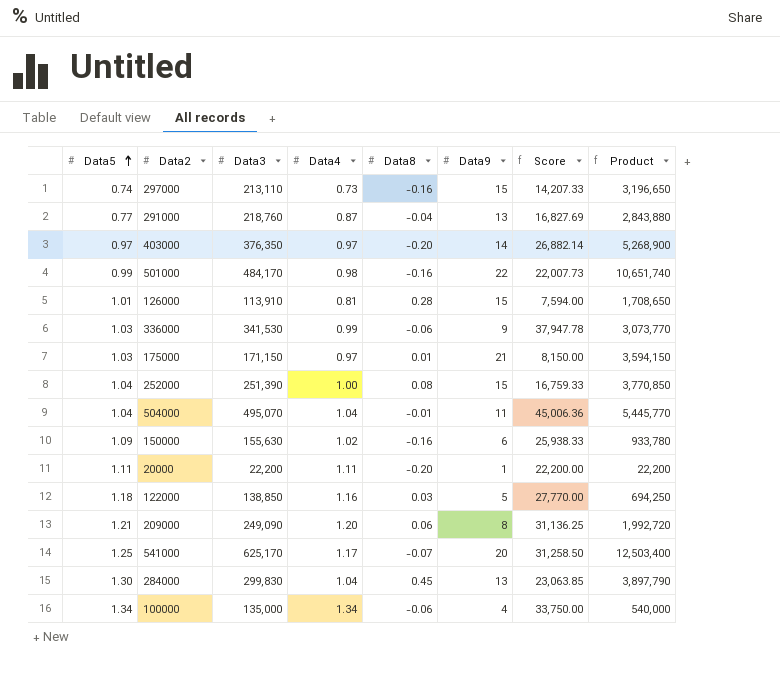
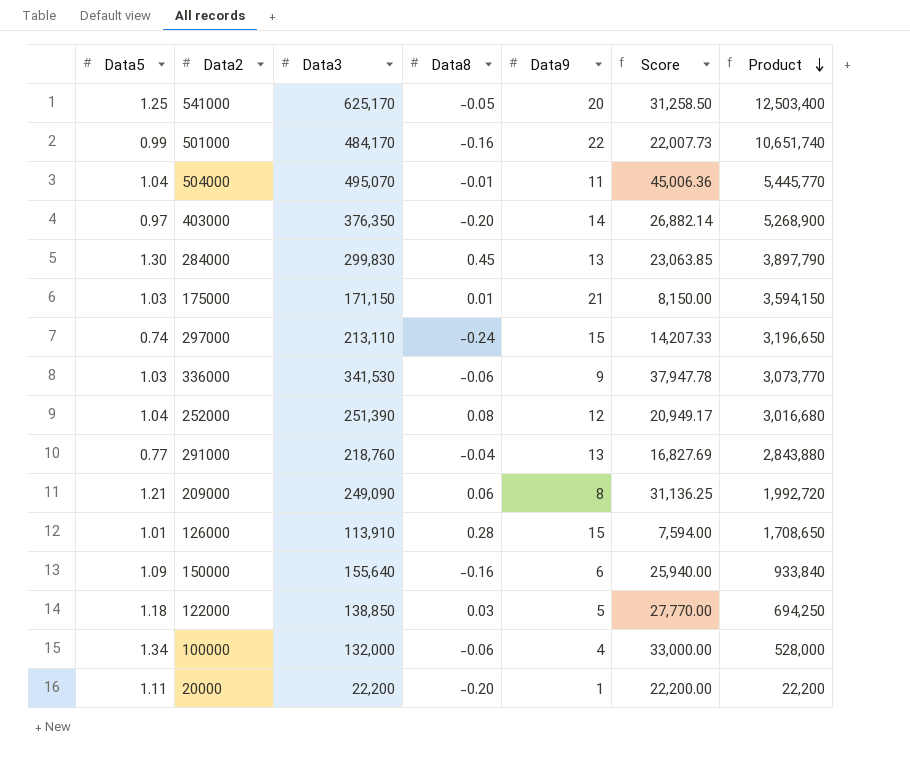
row order: Data5 ascending -> Product descending
column Data4 | position: 4 -> none
541000 | Data8: -0.07 -> -0.05
297000 | Data8: -0.16 -> -0.24
252000 | Data9: 15 -> 12
252000 | Score: 16,759.33 -> 20,949.17
252000 | Product: 3,770,850 -> 3,016,680
150000 | Data3: 155,630 -> 155,640
150000 | Score: 25,938.33 -> 25,940.00
150000 | Product: 933,780 -> 933,840
100000 | Data3: 135,000 -> 132,000
100000 | Score: 33,750.00 -> 33,000.00
100000 | Product: 540,000 -> 528,000

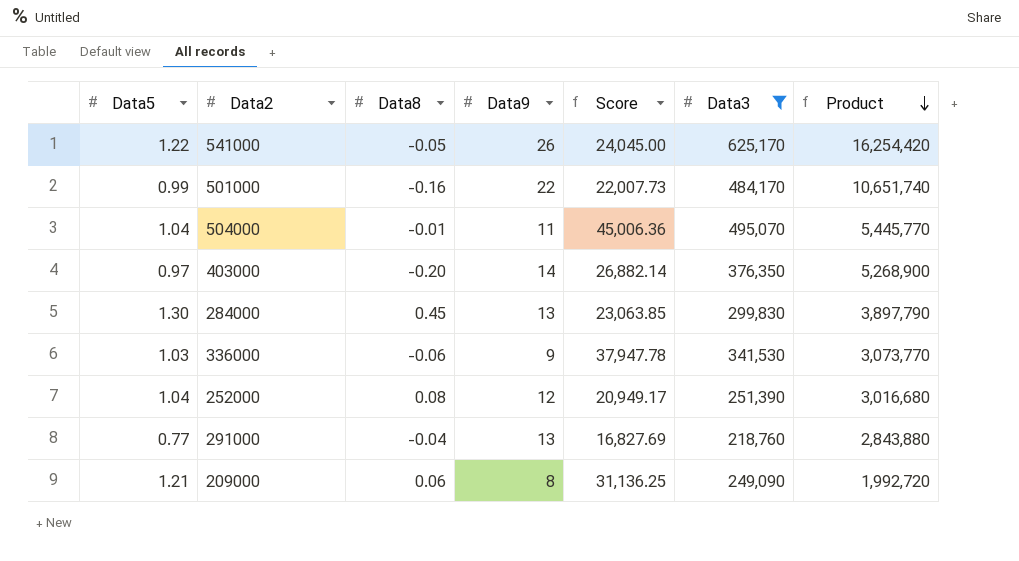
filter: none -> Data3 >= 218,760
column Data3 | position: 3 -> 6
541000 | Data5: 1.25 -> 1.22
541000 | Data9: 20 -> 26
541000 | Score: 31,258.50 -> 24,045.00
541000 | Product: 12,503,400 -> 16,254,420

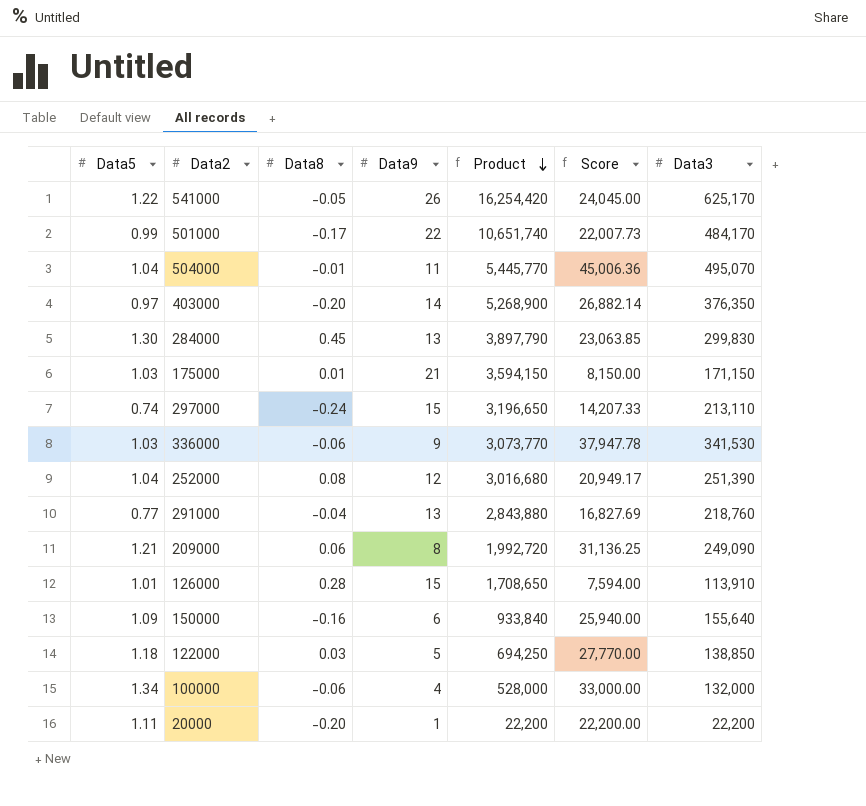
filter: Data3 >= 218,760 -> none
column Product | position: 7 -> 5
501000 | Data8: -0.16 -> -0.17

